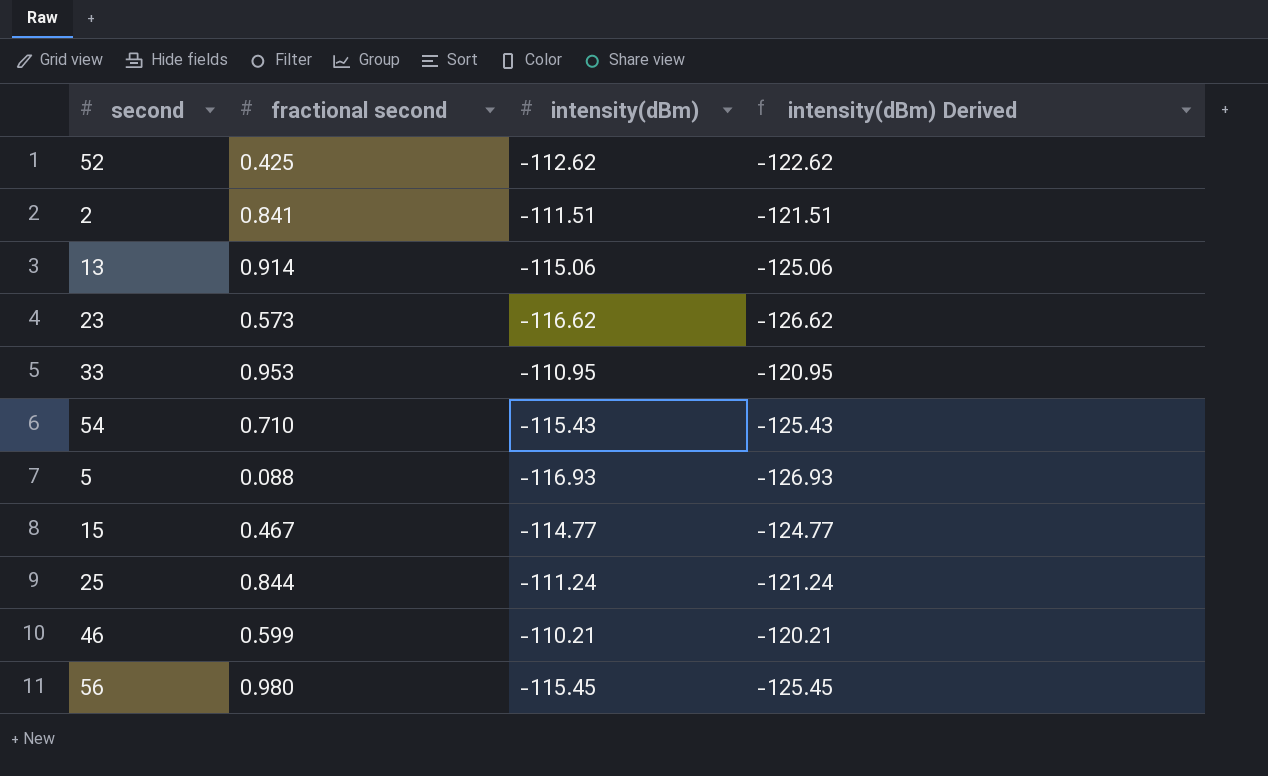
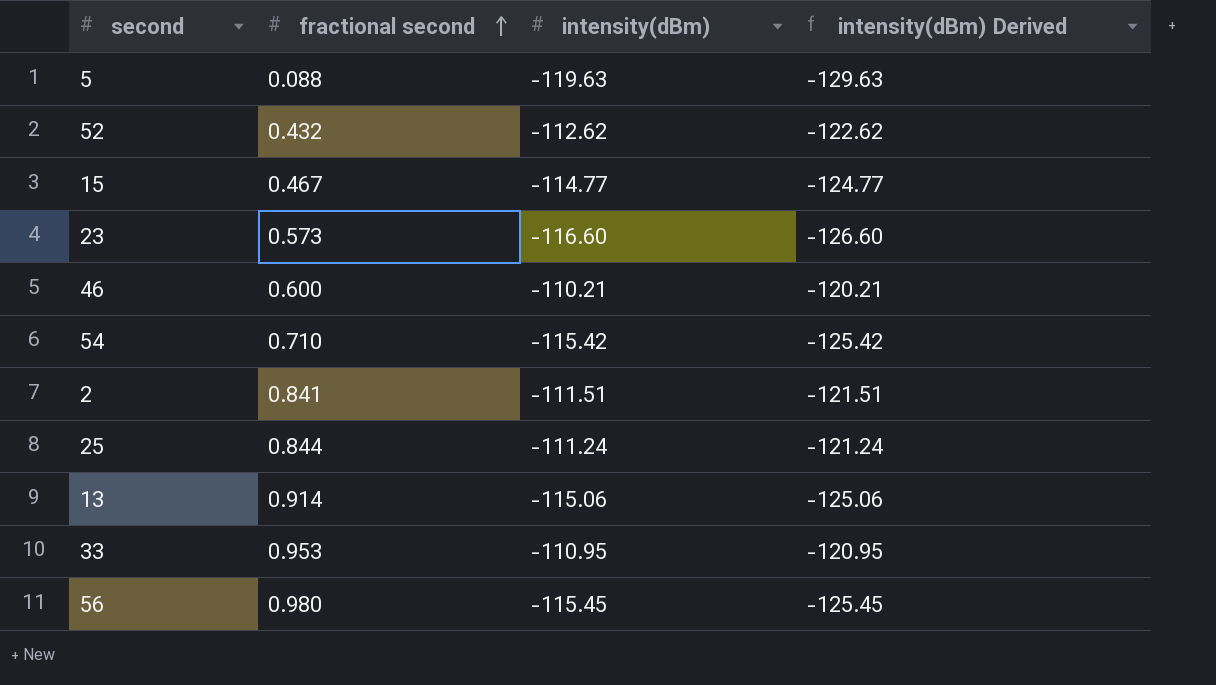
row order: none -> fractional second ascending
5 | intensity(dBm): -116.93 -> -119.63
5 | intensity(dBm) Derived: -126.93 -> -129.63
52 | fractional second: 0.425 -> 0.432
23 | intensity(dBm): -116.62 -> -116.60
23 | intensity(dBm) Derived: -126.62 -> -126.60
46 | fractional second: 0.599 -> 0.600
54 | intensity(dBm): -115.43 -> -115.42
54 | intensity(dBm) Derived: -125.43 -> -125.42

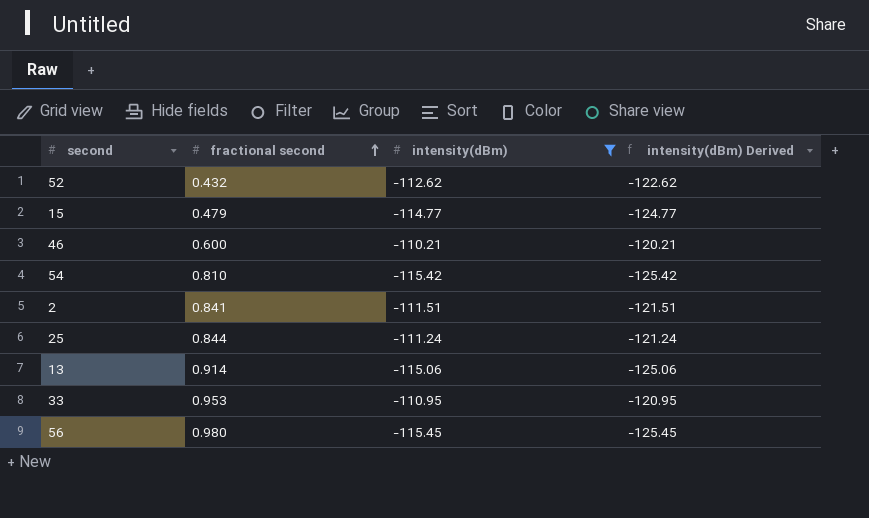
filter: none -> intensity(dBm) >= -115.45
15 | fractional second: 0.467 -> 0.479
54 | fractional second: 0.710 -> 0.810

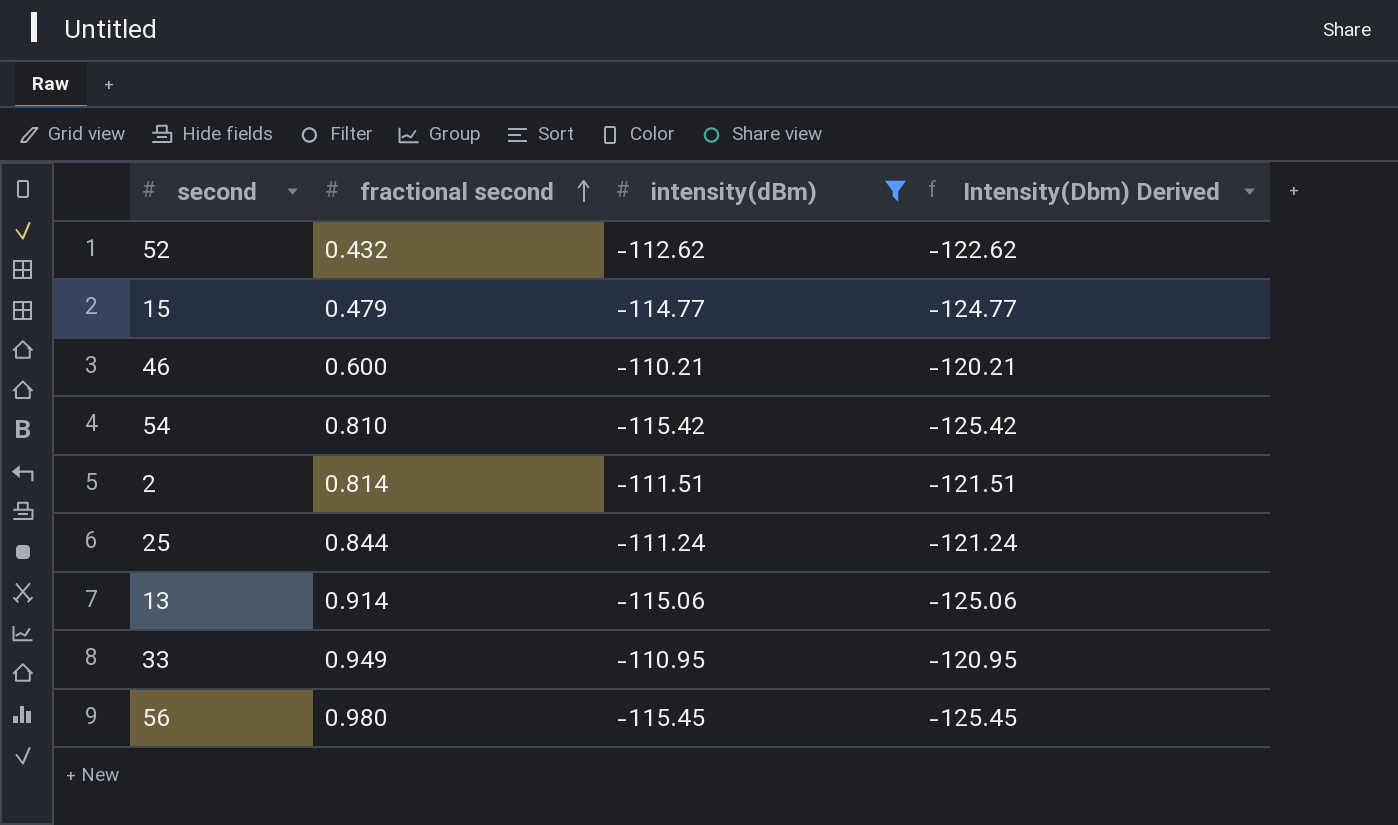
column name: intensity(dBm) Derived -> Intensity(Dbm) Derived
2 | fractional second: 0.841 -> 0.814
33 | fractional second: 0.953 -> 0.949

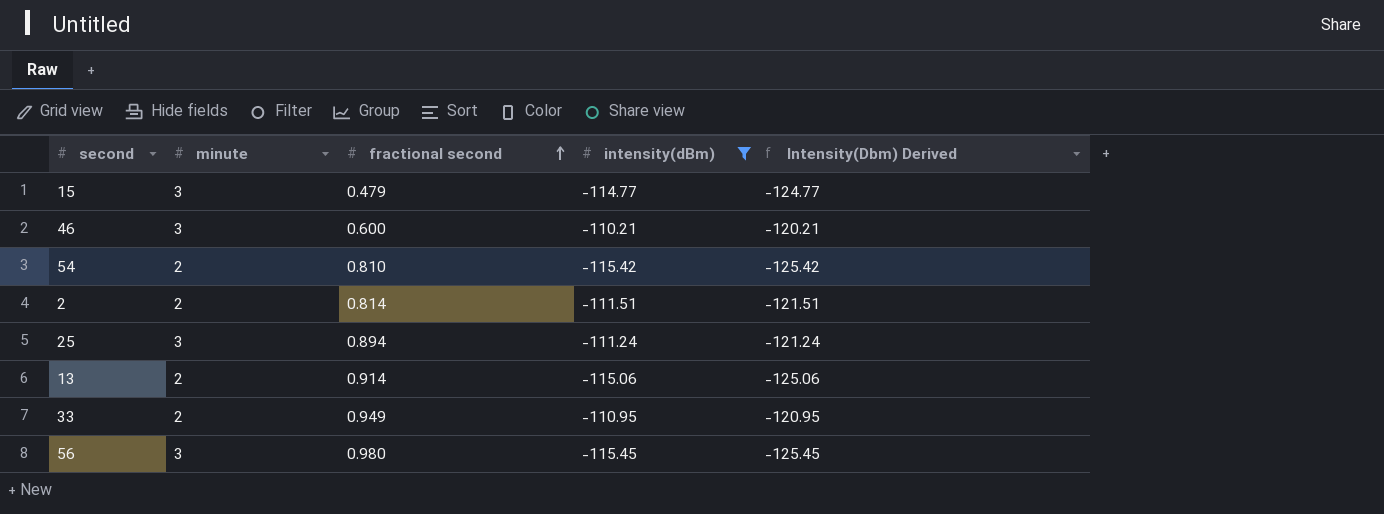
column minute | position: none -> 2
row 52: 0.432 | -112.62 | -122.62 -> none
25 | fractional second: 0.844 -> 0.894

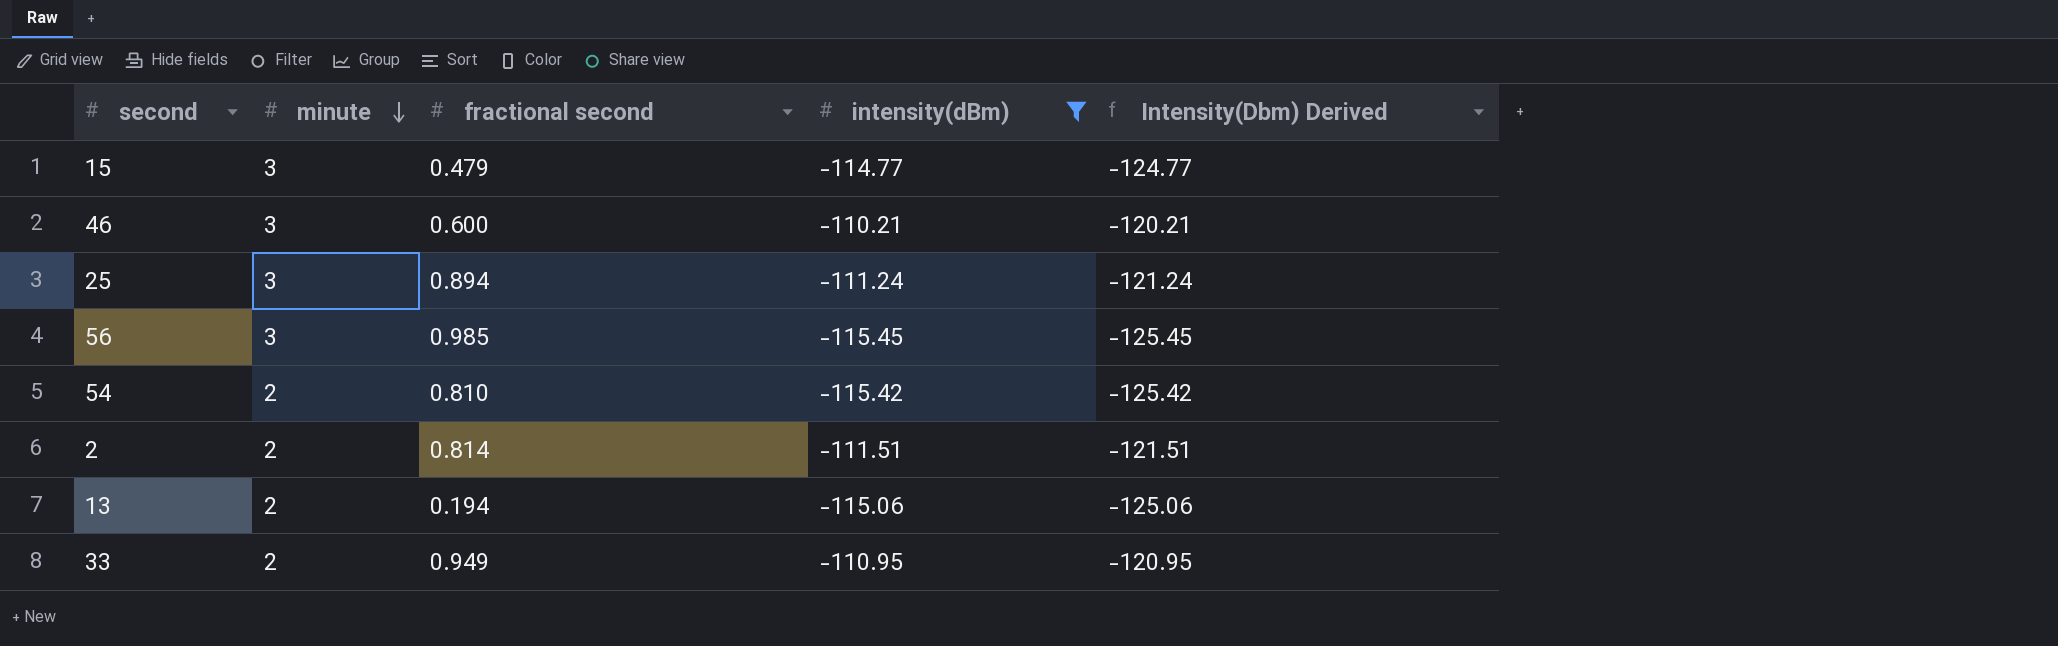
row order: fractional second ascending -> minute descending
56 | fractional second: 0.980 -> 0.985
13 | fractional second: 0.914 -> 0.194

